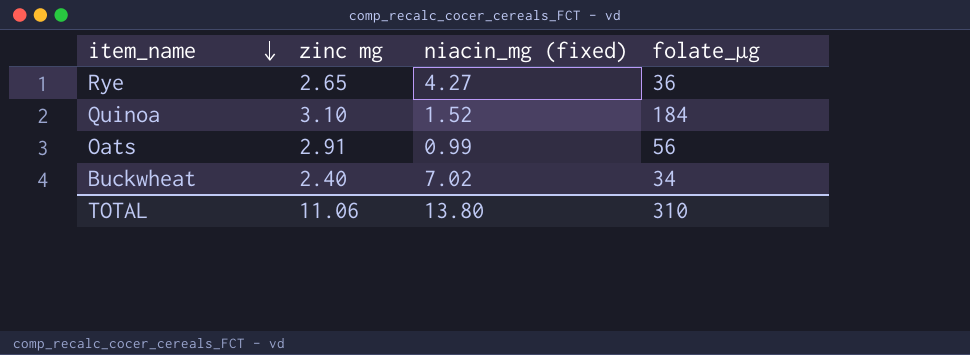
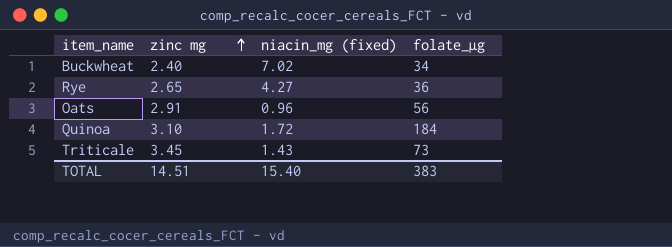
row order: item_name descending -> zinc mg ascending
Oats | niacin_mg (fixed): 0.99 -> 0.96
Quinoa | niacin_mg (fixed): 1.52 -> 1.72
row Triticale: none -> 3.45 | 1.43 | 73
TOTAL | zinc mg: 11.06 -> 14.51
TOTAL | niacin_mg (fixed): 13.80 -> 15.40
TOTAL | folate_µg: 310 -> 383

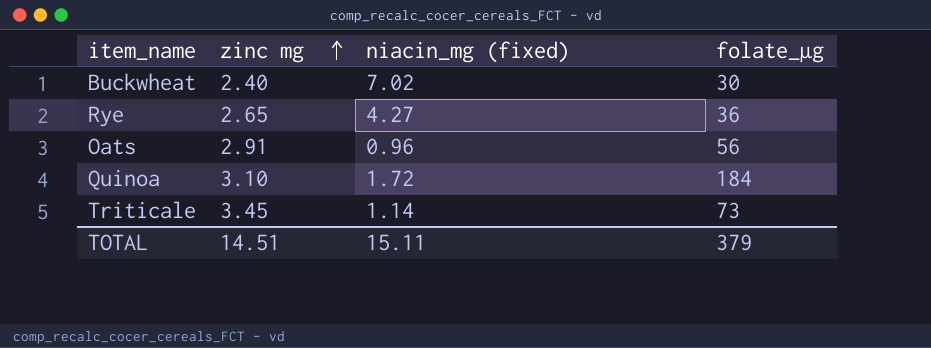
Buckwheat | folate_µg: 34 -> 30
Triticale | niacin_mg (fixed): 1.43 -> 1.14
TOTAL | niacin_mg (fixed): 15.40 -> 15.11
TOTAL | folate_µg: 383 -> 379

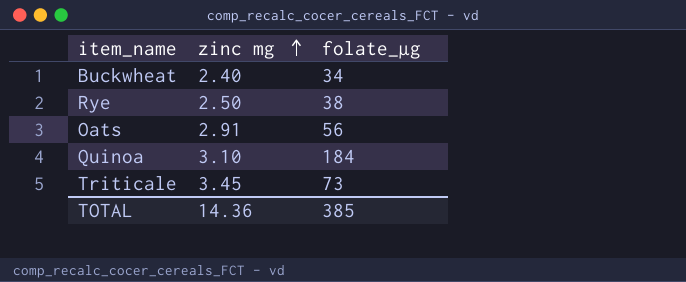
column niacin_mg (fixed) | position: 3 -> none
Buckwheat | folate_µg: 30 -> 34
Rye | zinc mg: 2.65 -> 2.50
Rye | folate_µg: 36 -> 38
TOTAL | zinc mg: 14.51 -> 14.36
TOTAL | folate_µg: 379 -> 385

